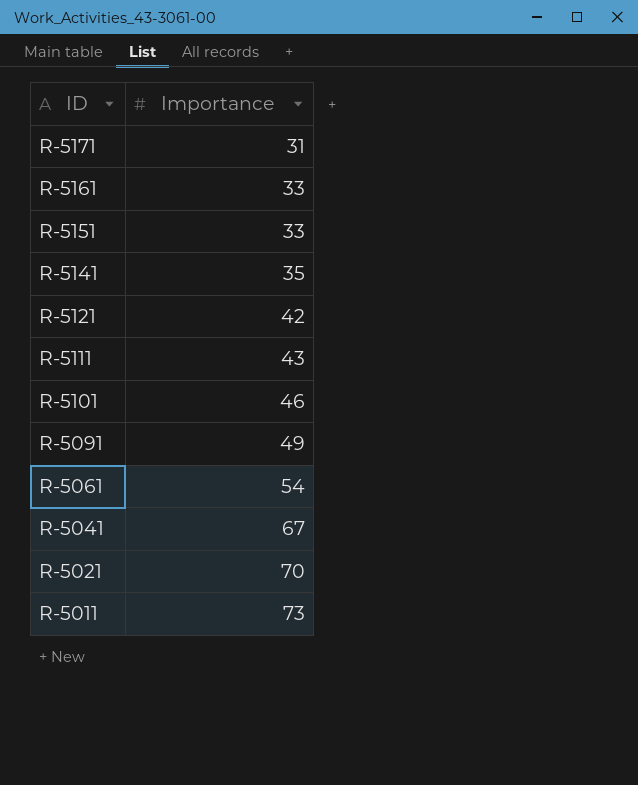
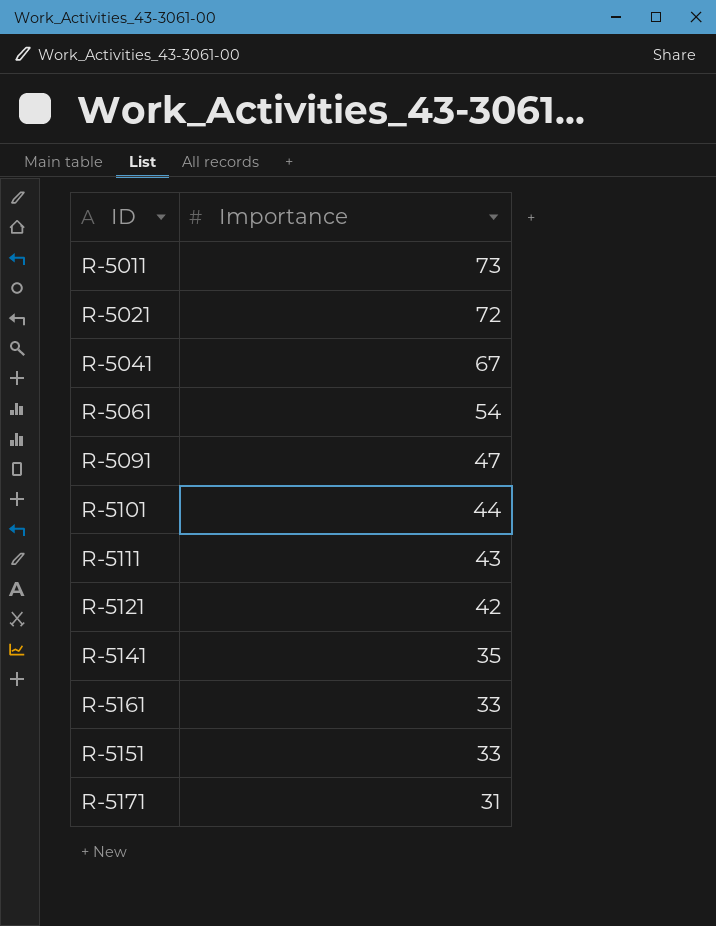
row order: ID descending -> Importance descending
R-5021 | Importance: 70 -> 72
R-5091 | Importance: 49 -> 47
R-5101 | Importance: 46 -> 44

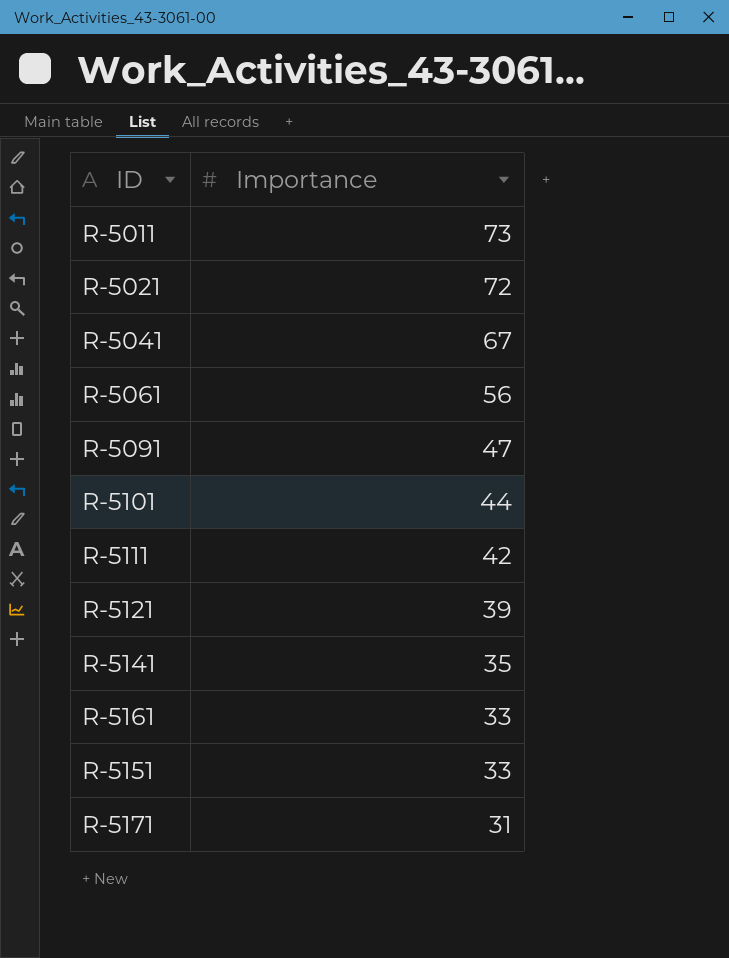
R-5061 | Importance: 54 -> 56
R-5111 | Importance: 43 -> 42
R-5121 | Importance: 42 -> 39

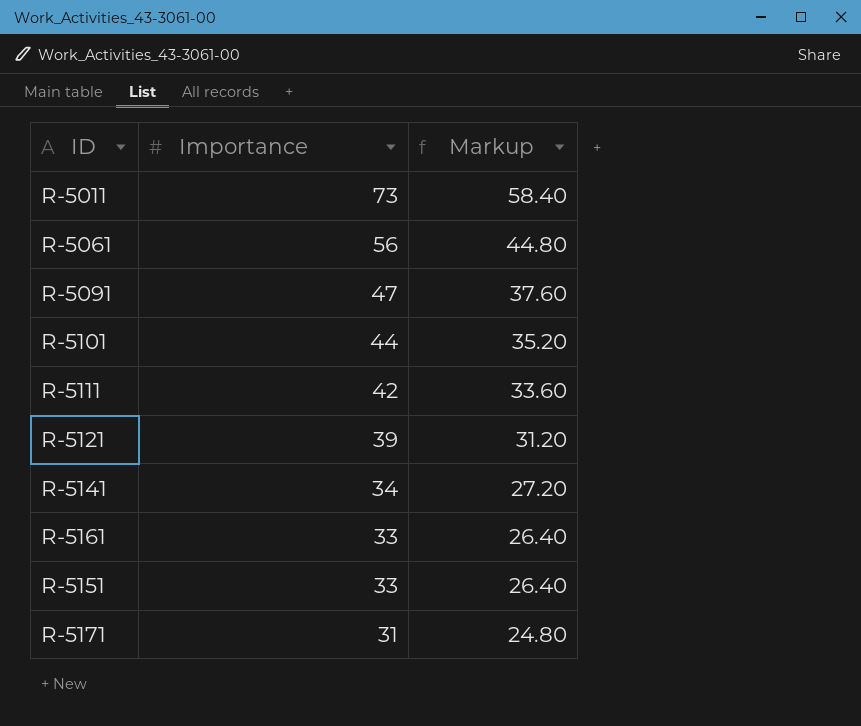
column Markup | formula: none -> [Importance] * 0.8
row R-5021: 72 -> none
row R-5041: 67 -> none
R-5141 | Importance: 35 -> 34

